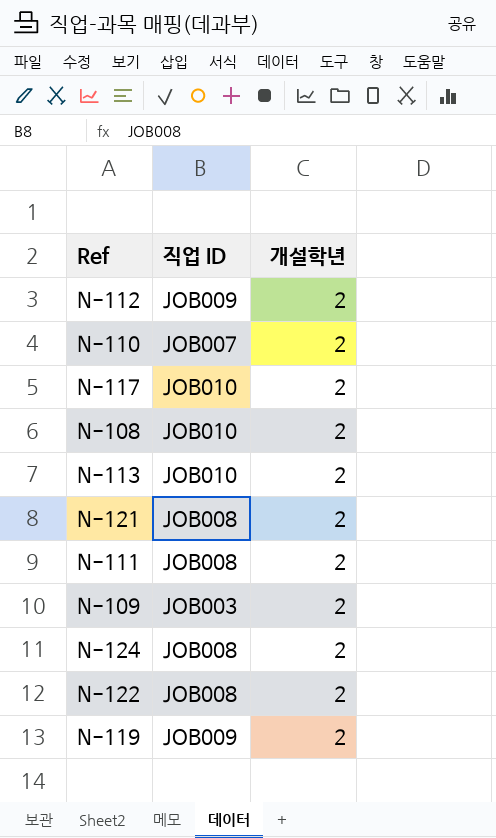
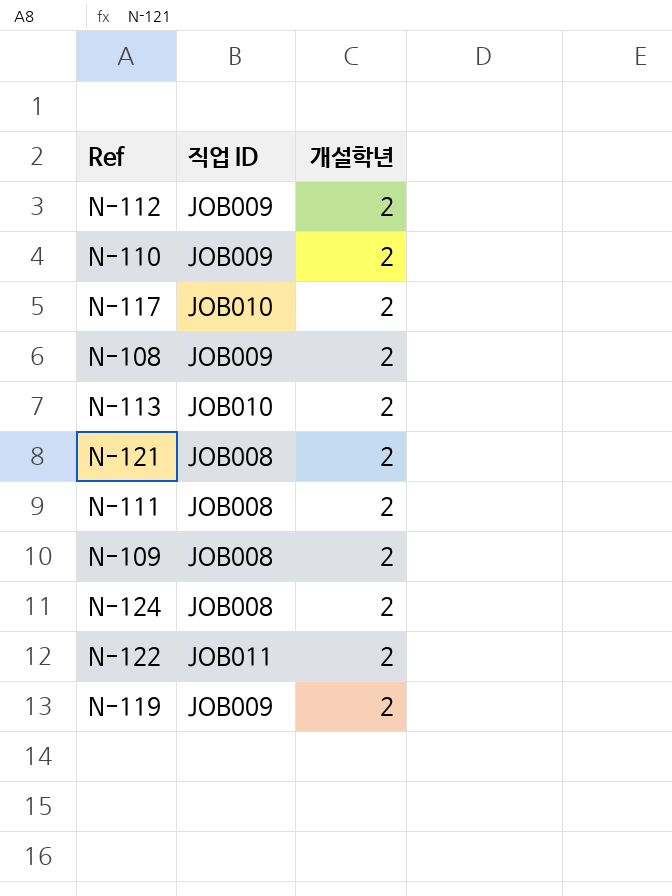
N-110 | 직업 ID: JOB007 -> JOB009
N-108 | 직업 ID: JOB010 -> JOB009
N-109 | 직업 ID: JOB003 -> JOB008
N-122 | 직업 ID: JOB008 -> JOB011

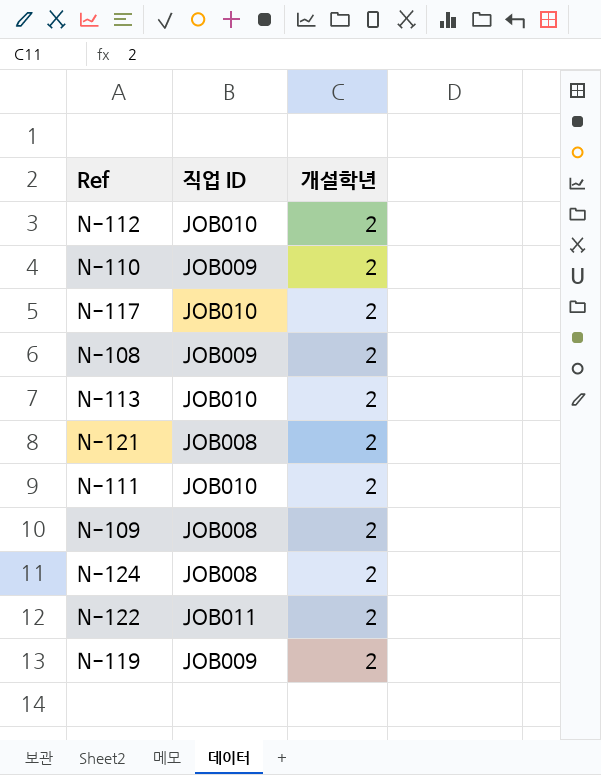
N-112 | 직업 ID: JOB009 -> JOB010
N-111 | 직업 ID: JOB008 -> JOB010

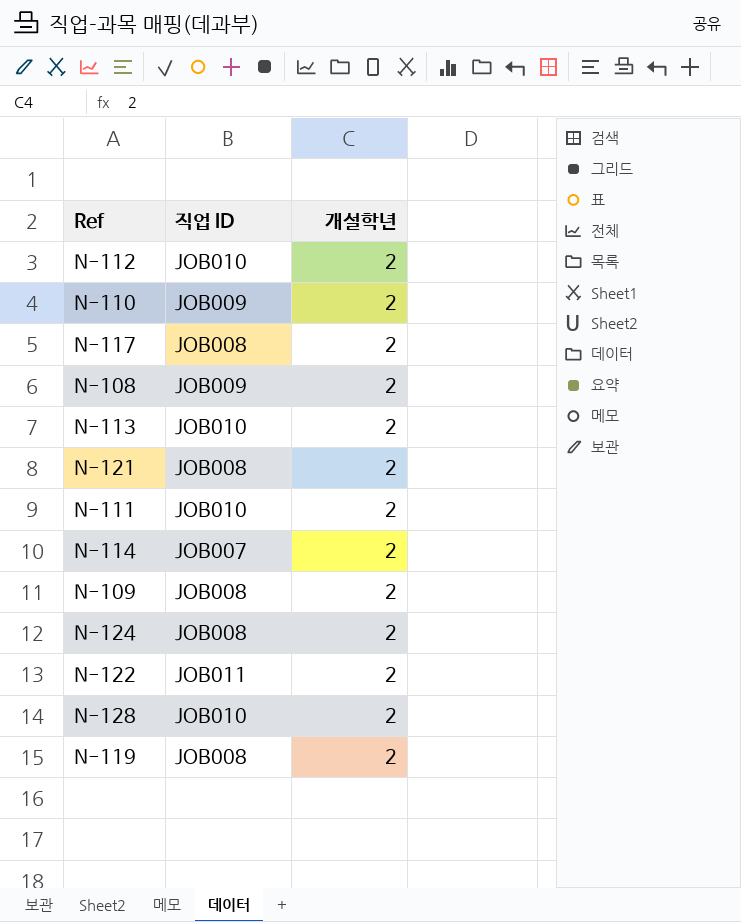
N-117 | 직업 ID: JOB010 -> JOB008
row N-114: none -> JOB007 | 2
row N-128: none -> JOB010 | 2
N-119 | 직업 ID: JOB009 -> JOB008

